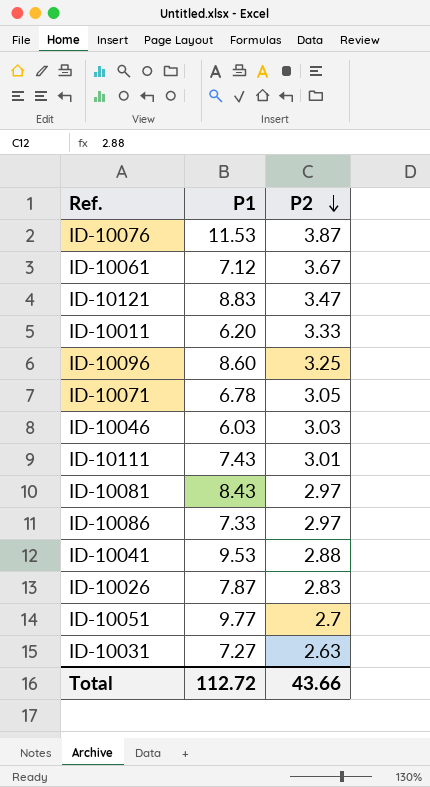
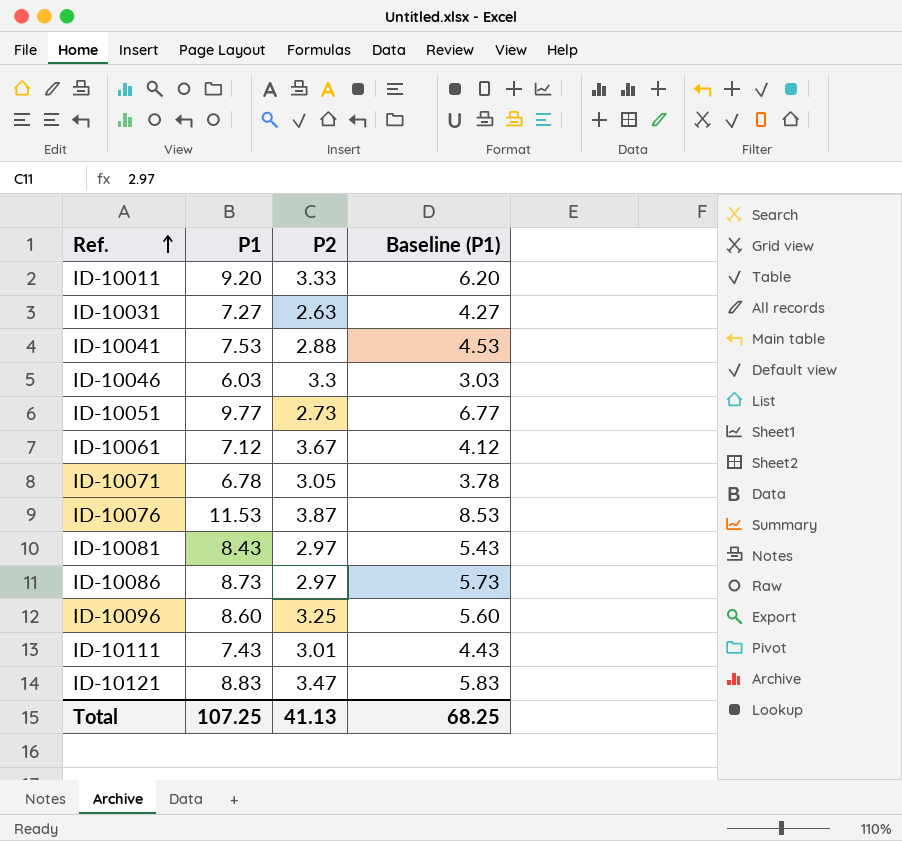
row order: P2 descending -> Ref. ascending
column Baseline (P1) | formula: none -> [P1] - 3
row ID-10026: 7.87 | 2.83 -> none
ID-10011 | P1: 6.20 -> 9.20
ID-10041 | P1: 9.53 -> 7.53
ID-10046 | P2: 3.03 -> 3.3
ID-10051 | P2: 2.7 -> 2.73
ID-10086 | P1: 7.33 -> 8.73
Total | P1: 112.72 -> 107.25
Total | P2: 43.66 -> 41.13

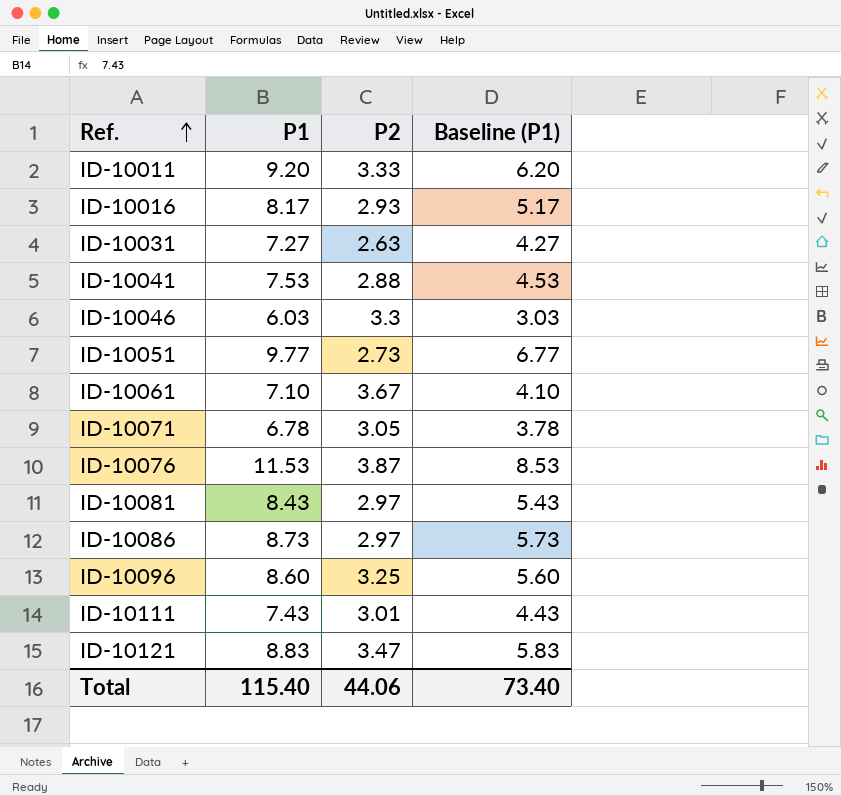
row ID-10016: none -> 8.17 | 2.93 | 5.17
ID-10061 | P1: 7.12 -> 7.10
ID-10061 | Baseline (P1): 4.12 -> 4.10
Total | P1: 107.25 -> 115.40
Total | P2: 41.13 -> 44.06
Total | Baseline (P1): 68.25 -> 73.40

